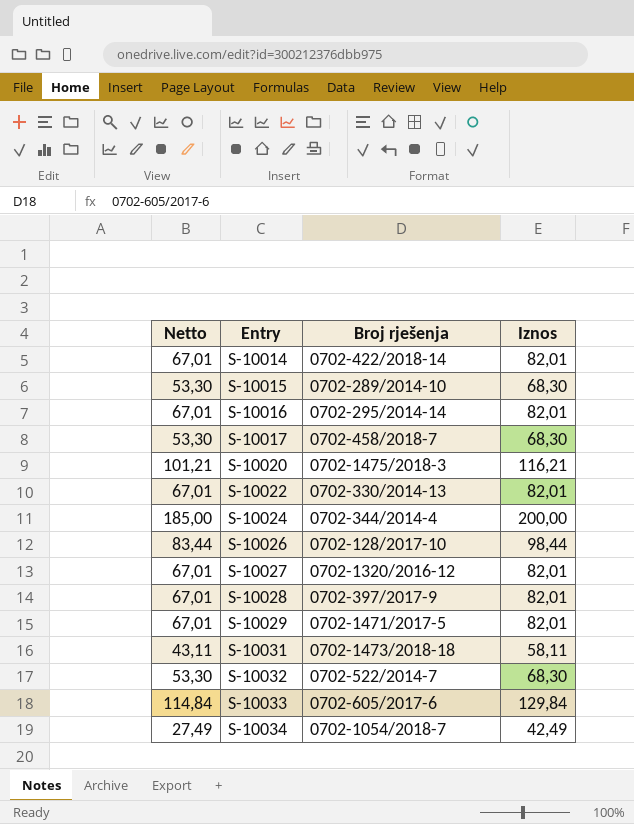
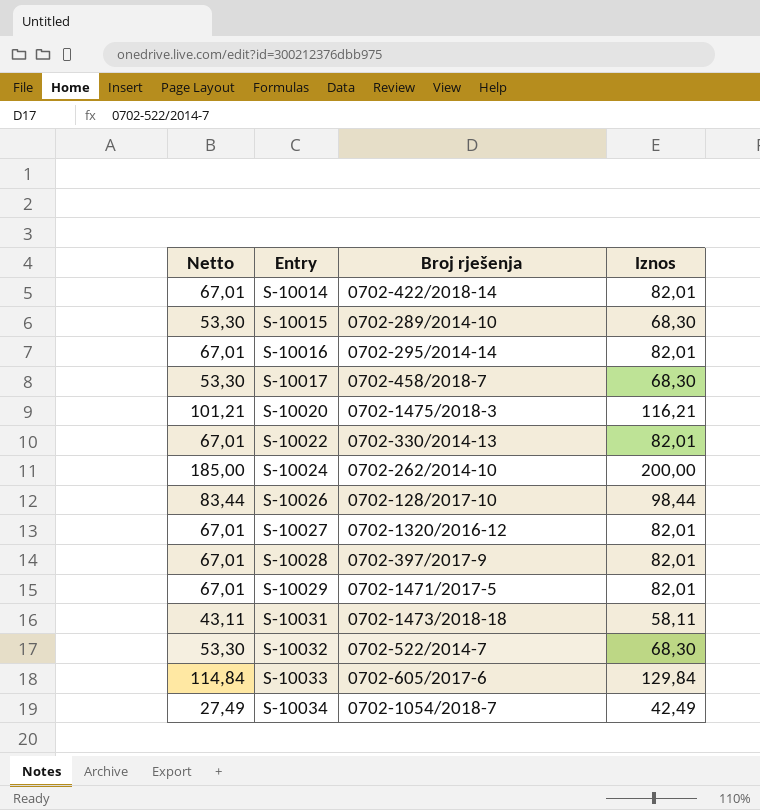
S-10024 | Broj rješenja: 0702-344/2014-4 -> 0702-262/2014-10

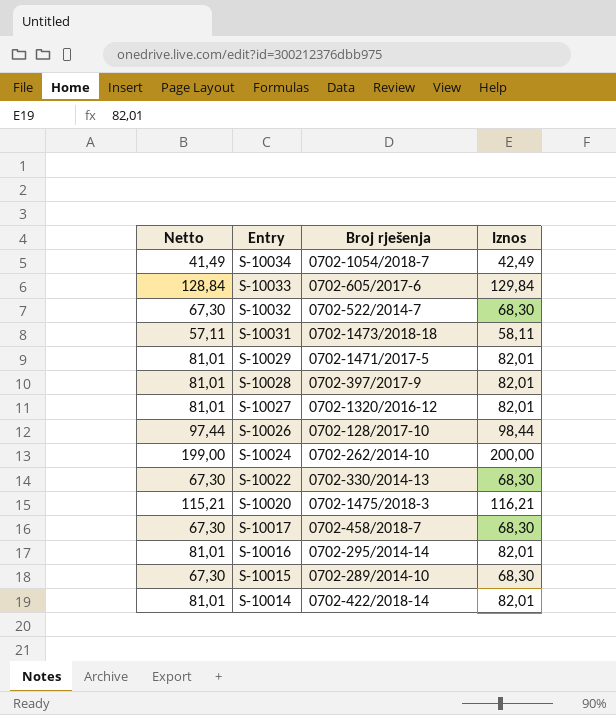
row order: Entry ascending -> Entry descending
column Netto | formula: [Iznos] - 15 -> [Iznos] - 1
S-10022 | Iznos: 82,01 -> 68,30

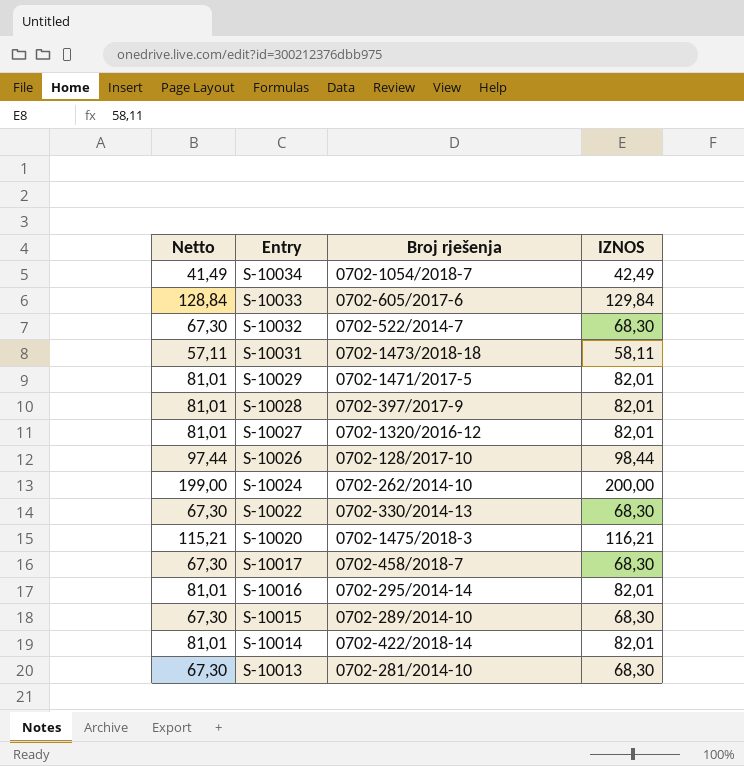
column name: Iznos -> IZNOS
row S-10013: none -> 67,30 | 0702-281/2014-10 | 68,30

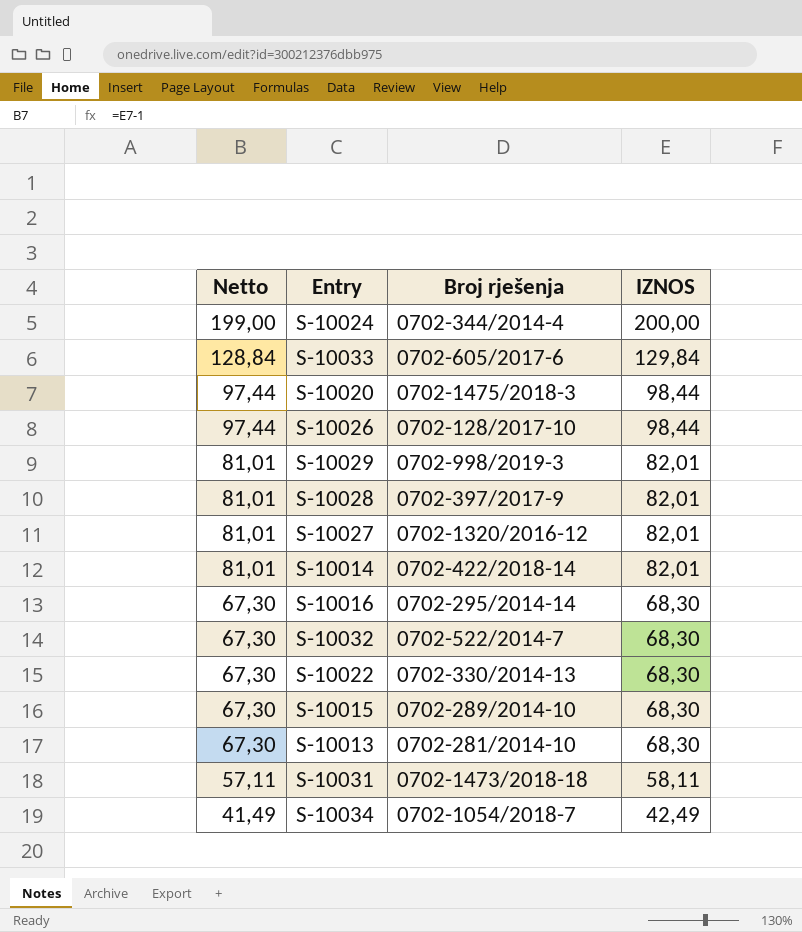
row order: Entry descending -> Netto descending
row S-10017: 67,30 | 0702-458/2018-7 | 68,30 -> none
S-10024 | Broj rješenja: 0702-262/2014-10 -> 0702-344/2014-4
S-10020 | Netto: 115,21 -> 97,44
S-10020 | IZNOS: 116,21 -> 98,44
S-10029 | Broj rješenja: 0702-1471/2017-5 -> 0702-998/2019-3
S-10016 | Netto: 81,01 -> 67,30
S-10016 | IZNOS: 82,01 -> 68,30

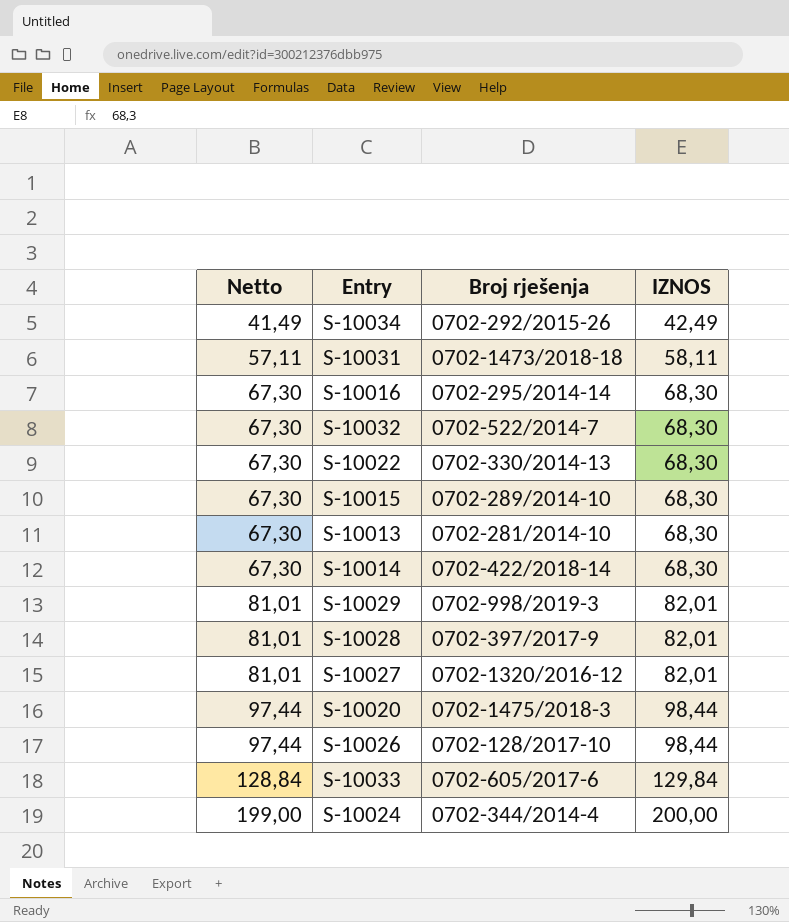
row order: Netto descending -> Netto ascending
S-10034 | Broj rješenja: 0702-1054/2018-7 -> 0702-292/2015-26
S-10014 | Netto: 81,01 -> 67,30
S-10014 | IZNOS: 82,01 -> 68,30

